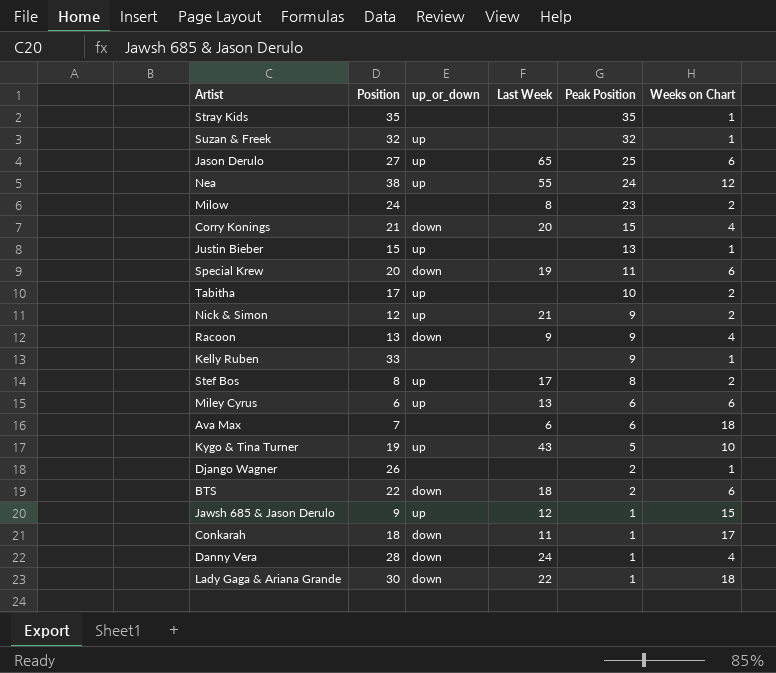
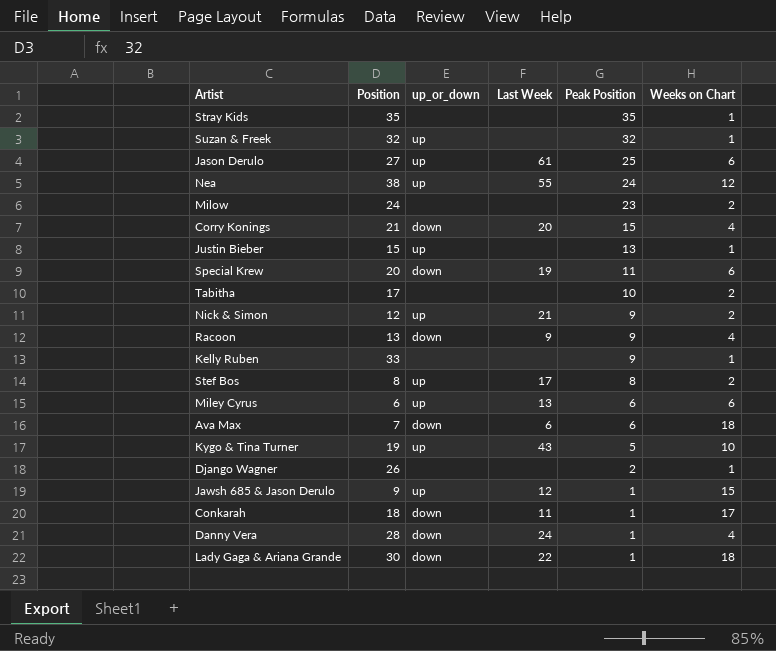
row BTS: 22 | down | 18 | 2 | 6 -> none
Jason Derulo | Last Week: 65 -> 61
Milow | Last Week: 8 -> none
Tabitha | up_or_down: up -> none
Ava Max | up_or_down: none -> down

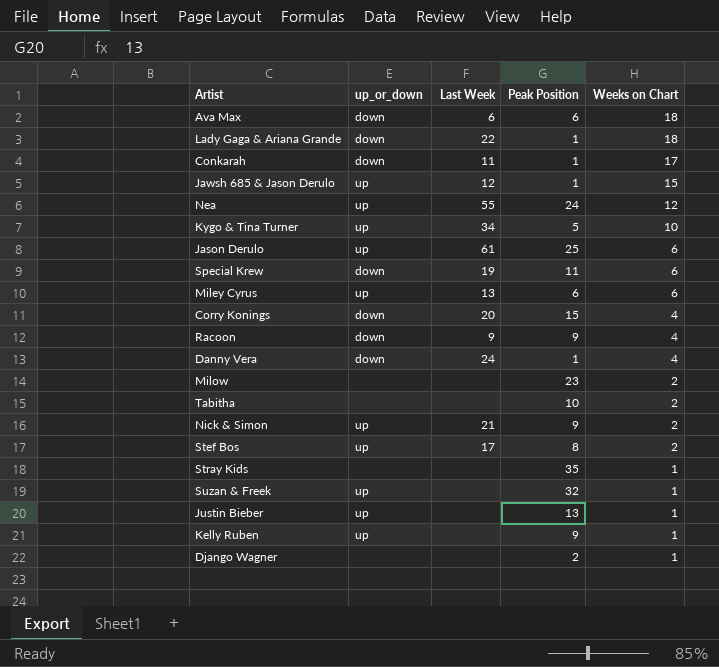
row order: Peak Position descending -> Weeks on Chart descending
column Position | position: 2 -> none
Kygo & Tina Turner | Last Week: 43 -> 34
Kelly Ruben | up_or_down: none -> up

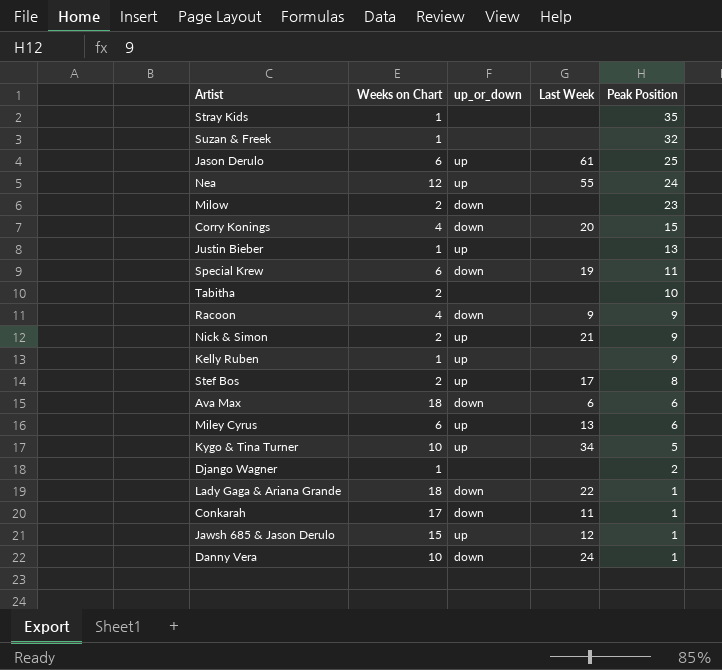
row order: Weeks on Chart descending -> Peak Position descending
column Weeks on Chart | position: 5 -> 2
Suzan & Freek | up_or_down: up -> none
Milow | up_or_down: none -> down
Danny Vera | Weeks on Chart: 4 -> 10

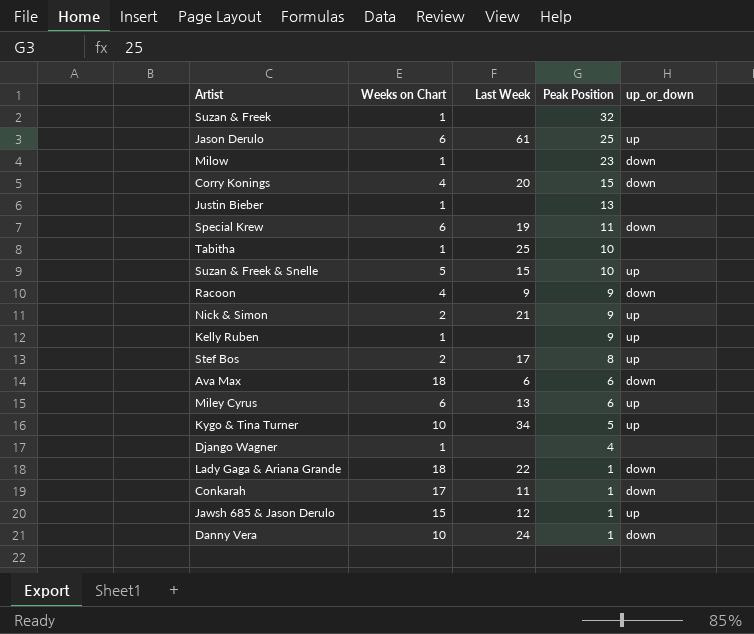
column up_or_down | position: 3 -> 5
row Stray Kids: 1 | none | none | 35 -> none
row Nea: 12 | up | 55 | 24 -> none
Milow | Weeks on Chart: 2 -> 1
Justin Bieber | up_or_down: up -> none
Tabitha | Weeks on Chart: 2 -> 1
Tabitha | Last Week: none -> 25
row Suzan & Freek & Snelle: none -> 5 | 15 | 10 | up
Django Wagner | Peak Position: 2 -> 4

